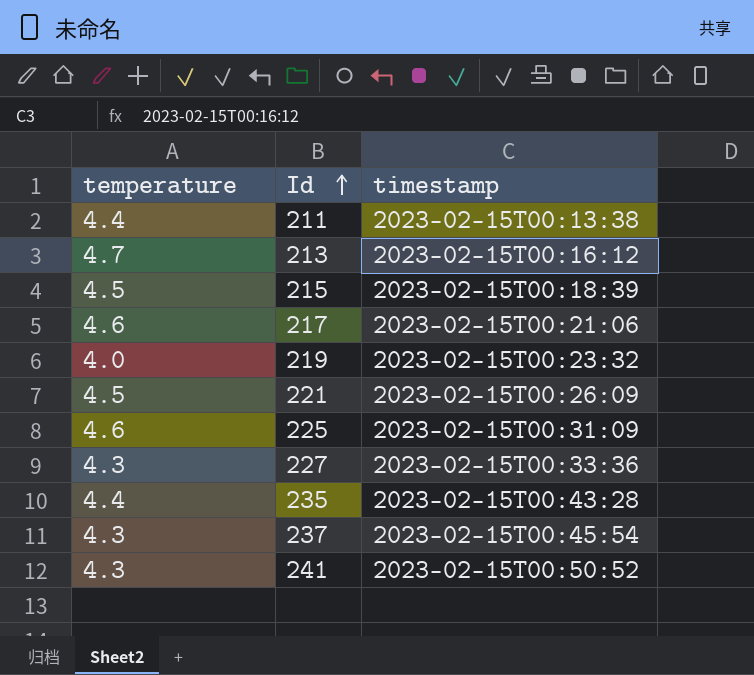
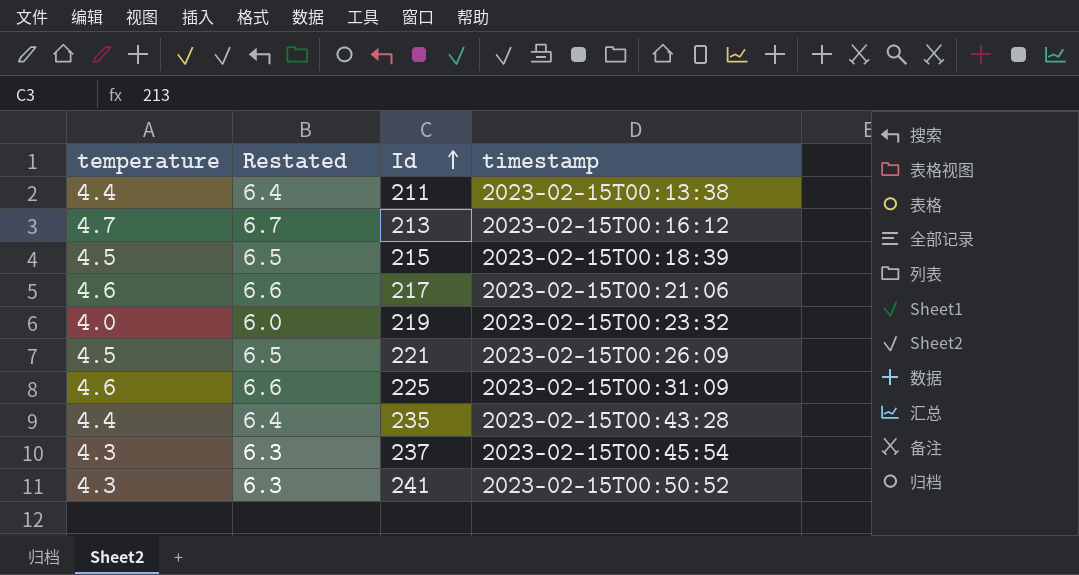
column Restated | formula: none -> [temperature] + 2
row 227: 4.3 | 2023-02-15T00:33:36 -> none

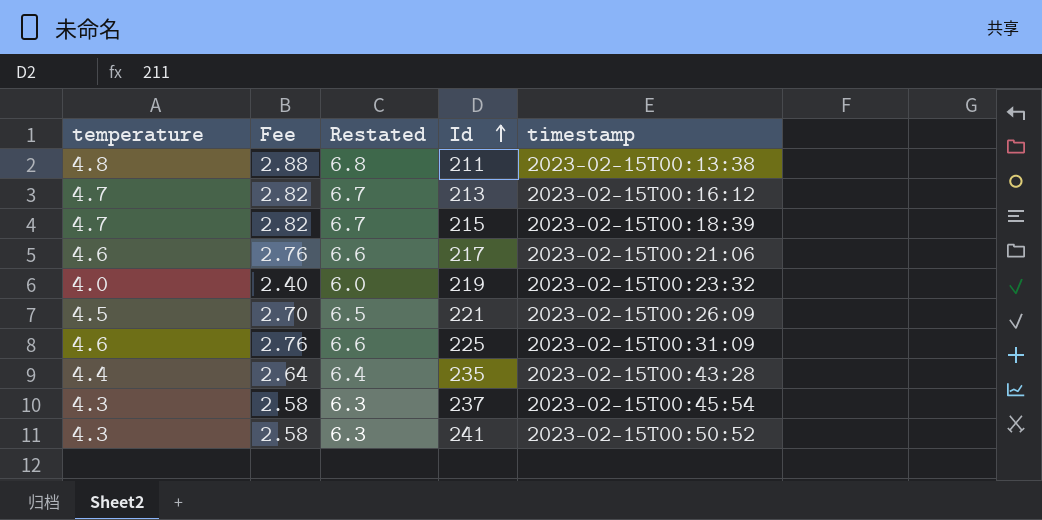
column Fee | formula: none -> [temperature] * 0.6
211 | temperature: 4.4 -> 4.8
211 | Restated: 6.4 -> 6.8
215 | temperature: 4.5 -> 4.7
215 | Restated: 6.5 -> 6.7

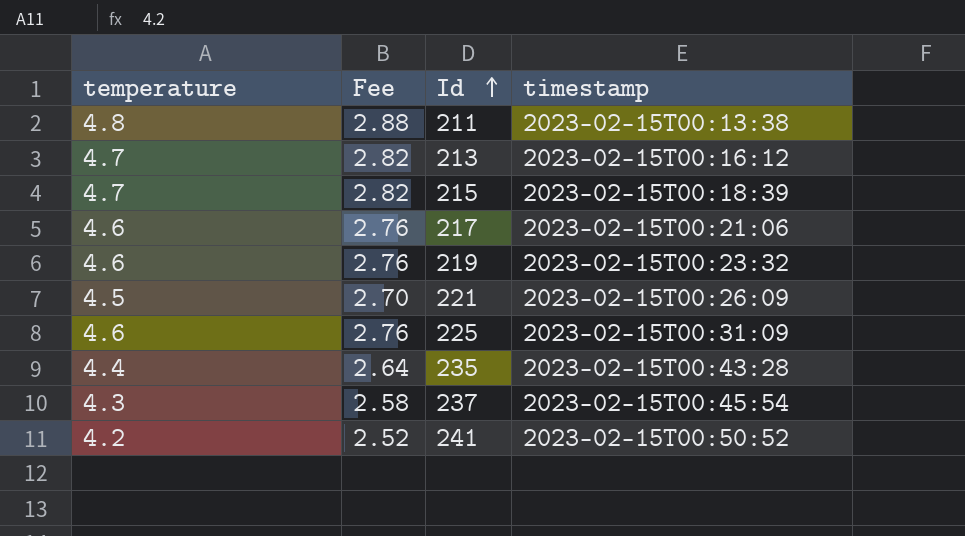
column Restated | formula: [temperature] + 2 -> none
219 | temperature: 4.0 -> 4.6
219 | Fee: 2.40 -> 2.76
241 | temperature: 4.3 -> 4.2
241 | Fee: 2.58 -> 2.52

